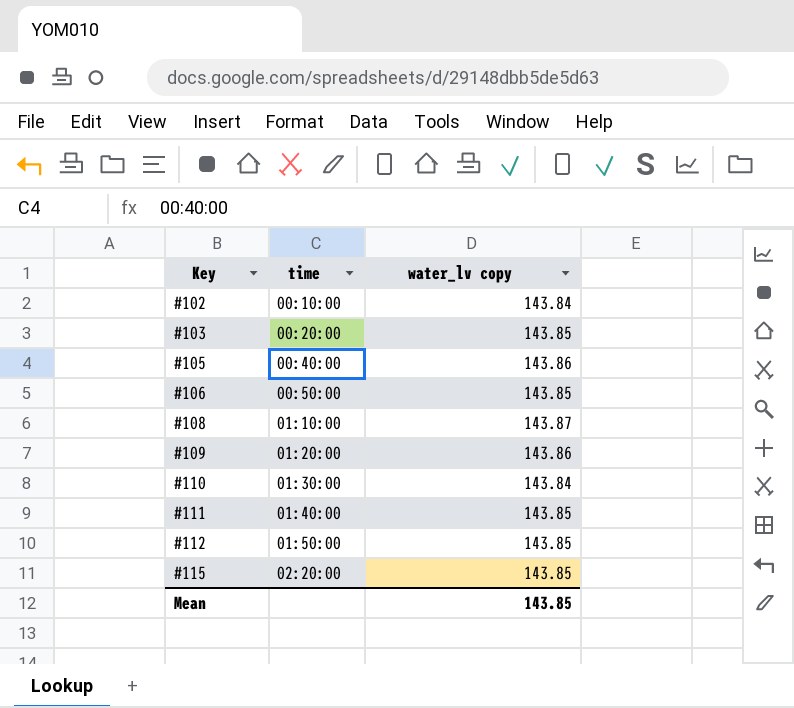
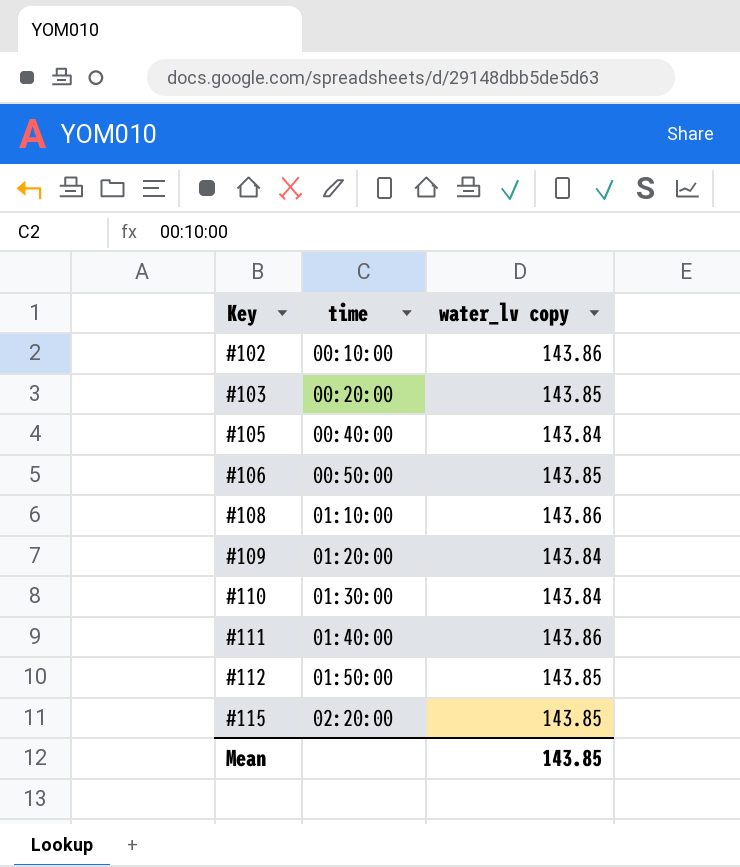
#102 | water_lv copy: 143.84 -> 143.86
#105 | water_lv copy: 143.86 -> 143.84
#108 | water_lv copy: 143.87 -> 143.86
#109 | water_lv copy: 143.86 -> 143.84
#111 | water_lv copy: 143.85 -> 143.86

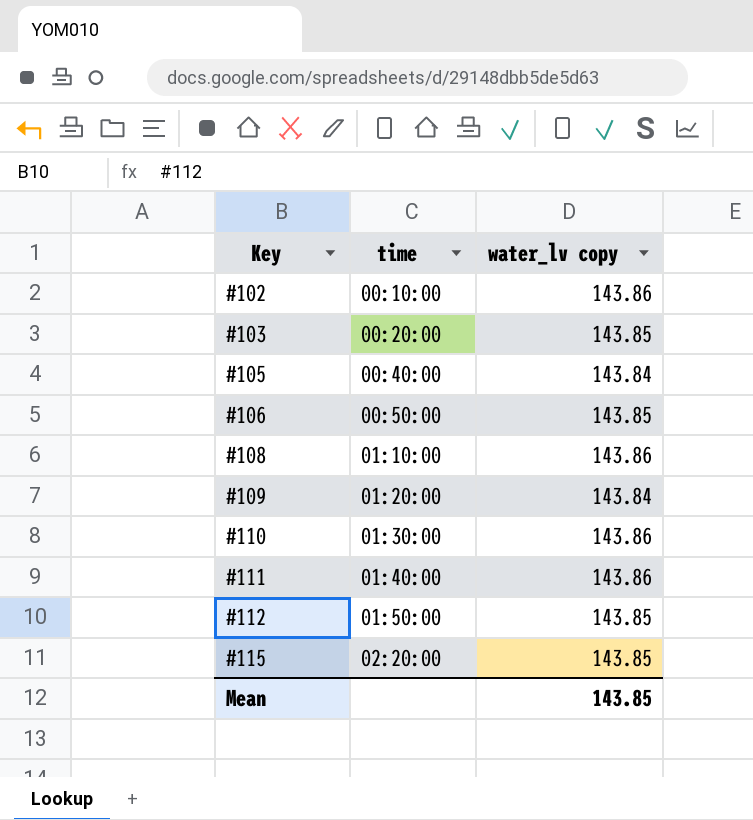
#110 | water_lv copy: 143.84 -> 143.86

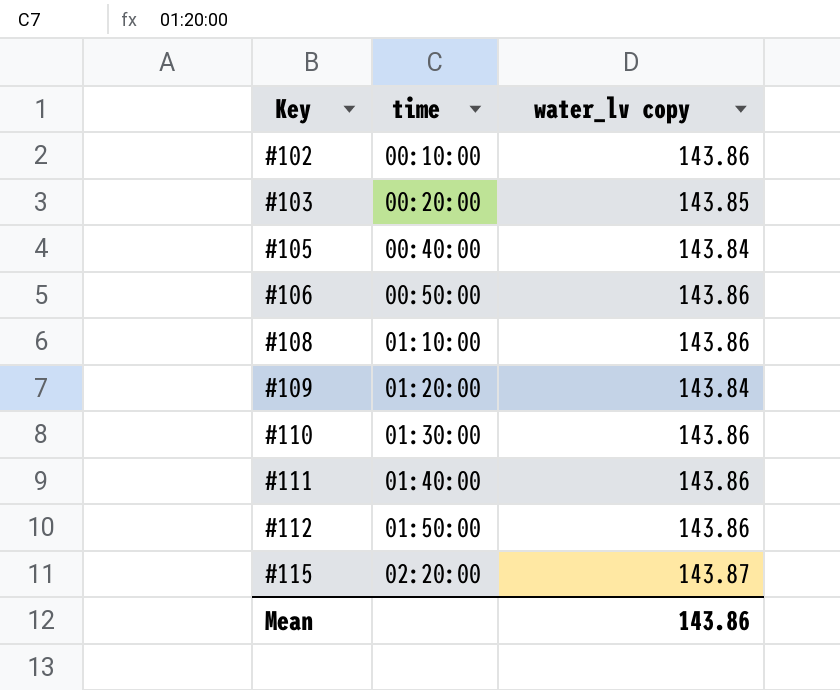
#106 | water_lv copy: 143.85 -> 143.86
#112 | water_lv copy: 143.85 -> 143.86
#115 | water_lv copy: 143.85 -> 143.87
Mean | water_lv copy: 143.85 -> 143.86

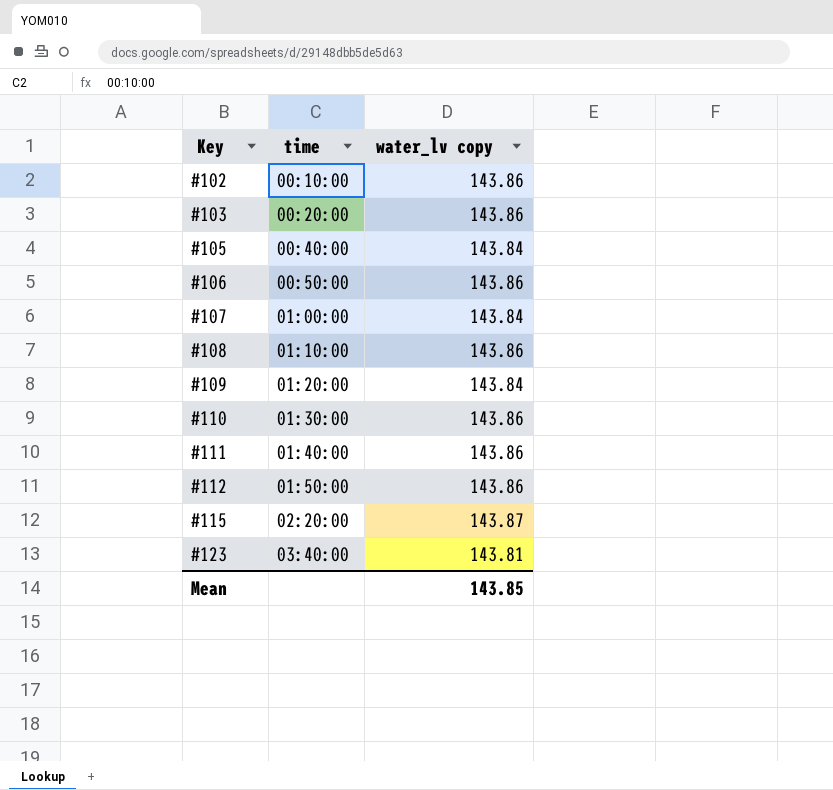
#103 | water_lv copy: 143.85 -> 143.86
row #107: none -> 01:00:00 | 143.84
row #123: none -> 03:40:00 | 143.81
Mean | water_lv copy: 143.86 -> 143.85

